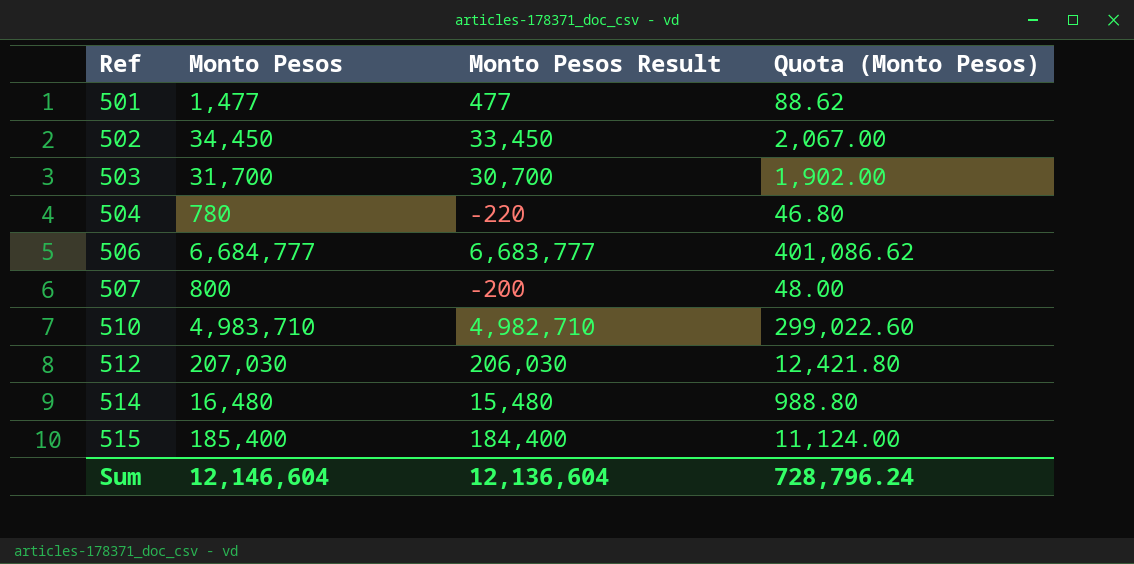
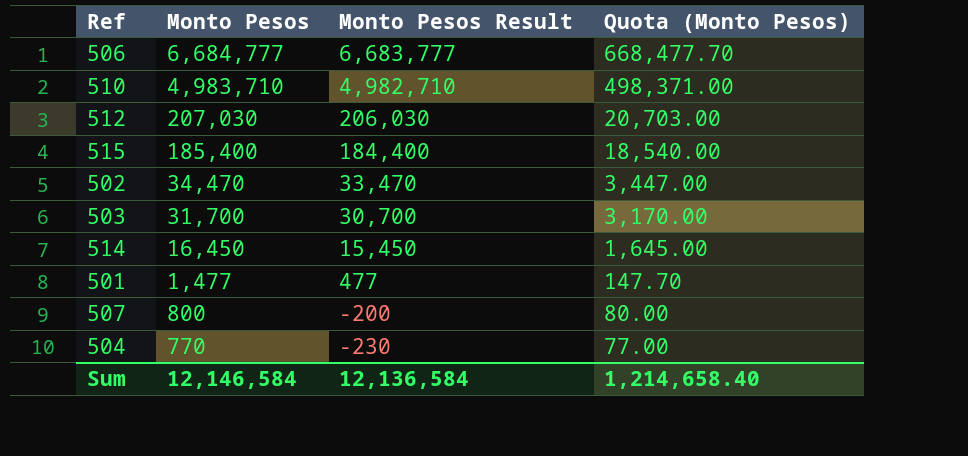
row order: Ref ascending -> Monto Pesos descending
column Quota (Monto Pesos) | formula: [Monto Pesos] * 0.06 -> [Monto Pesos] * 0.1
502 | Monto Pesos: 34,450 -> 34,470
502 | Monto Pesos Result: 33,450 -> 33,470
514 | Monto Pesos: 16,480 -> 16,450
514 | Monto Pesos Result: 15,480 -> 15,450
504 | Monto Pesos: 780 -> 770
504 | Monto Pesos Result: -220 -> -230
Sum | Monto Pesos: 12,146,604 -> 12,146,584
Sum | Monto Pesos Result: 12,136,604 -> 12,136,584
Sum | Quota (Monto Pesos): 728,796.24 -> 1,214,658.40

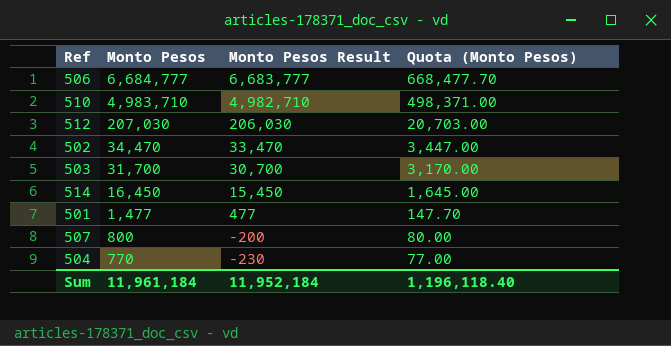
row 515: 185,400 | 184,400 | 18,540.00 -> none
Sum | Monto Pesos: 12,146,584 -> 11,961,184
Sum | Monto Pesos Result: 12,136,584 -> 11,952,184
Sum | Quota (Monto Pesos): 1,214,658.40 -> 1,196,118.40

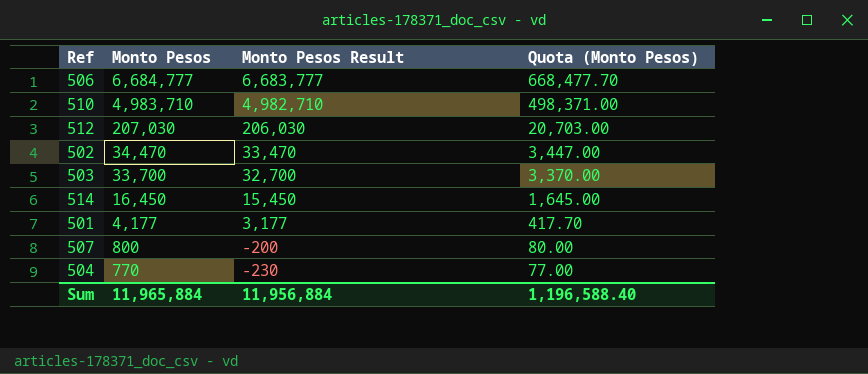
503 | Monto Pesos: 31,700 -> 33,700
503 | Monto Pesos Result: 30,700 -> 32,700
503 | Quota (Monto Pesos): 3,170.00 -> 3,370.00
501 | Monto Pesos: 1,477 -> 4,177
501 | Monto Pesos Result: 477 -> 3,177
501 | Quota (Monto Pesos): 147.70 -> 417.70
Sum | Monto Pesos: 11,961,184 -> 11,965,884
Sum | Monto Pesos Result: 11,952,184 -> 11,956,884
Sum | Quota (Monto Pesos): 1,196,118.40 -> 1,196,588.40

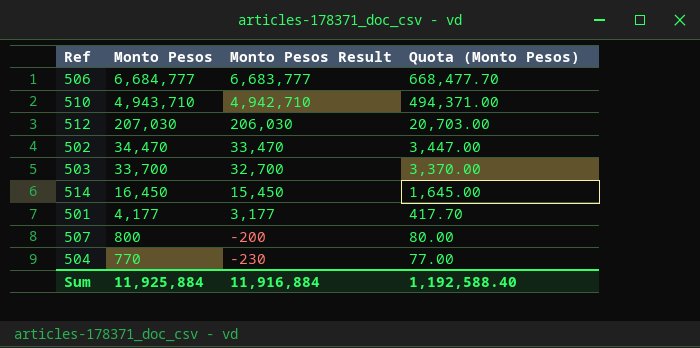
510 | Monto Pesos: 4,983,710 -> 4,943,710
510 | Monto Pesos Result: 4,982,710 -> 4,942,710
510 | Quota (Monto Pesos): 498,371.00 -> 494,371.00
Sum | Monto Pesos: 11,965,884 -> 11,925,884
Sum | Monto Pesos Result: 11,956,884 -> 11,916,884
Sum | Quota (Monto Pesos): 1,196,588.40 -> 1,192,588.40

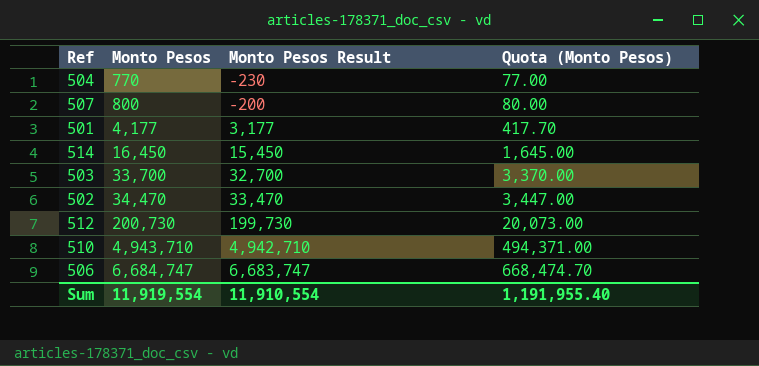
row order: Monto Pesos descending -> Monto Pesos ascending
512 | Monto Pesos: 207,030 -> 200,730
512 | Monto Pesos Result: 206,030 -> 199,730
512 | Quota (Monto Pesos): 20,703.00 -> 20,073.00
506 | Monto Pesos: 6,684,777 -> 6,684,747
506 | Monto Pesos Result: 6,683,777 -> 6,683,747
506 | Quota (Monto Pesos): 668,477.70 -> 668,474.70
Sum | Monto Pesos: 11,925,884 -> 11,919,554
Sum | Monto Pesos Result: 11,916,884 -> 11,910,554
Sum | Quota (Monto Pesos): 1,192,588.40 -> 1,191,955.40

